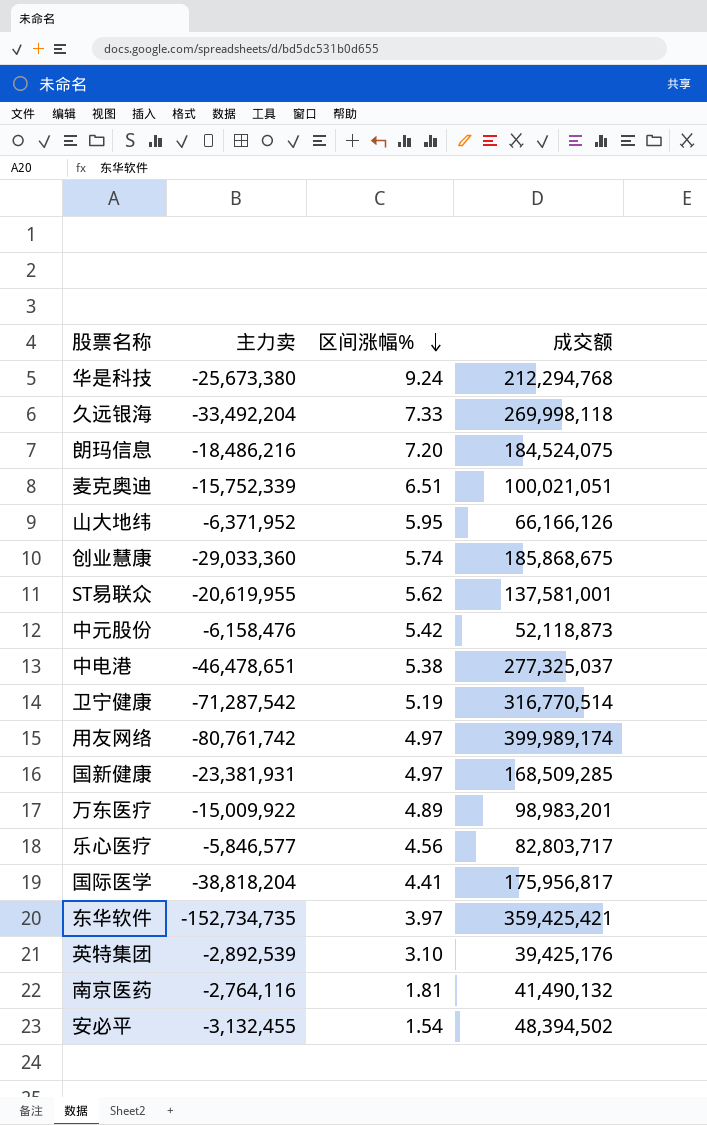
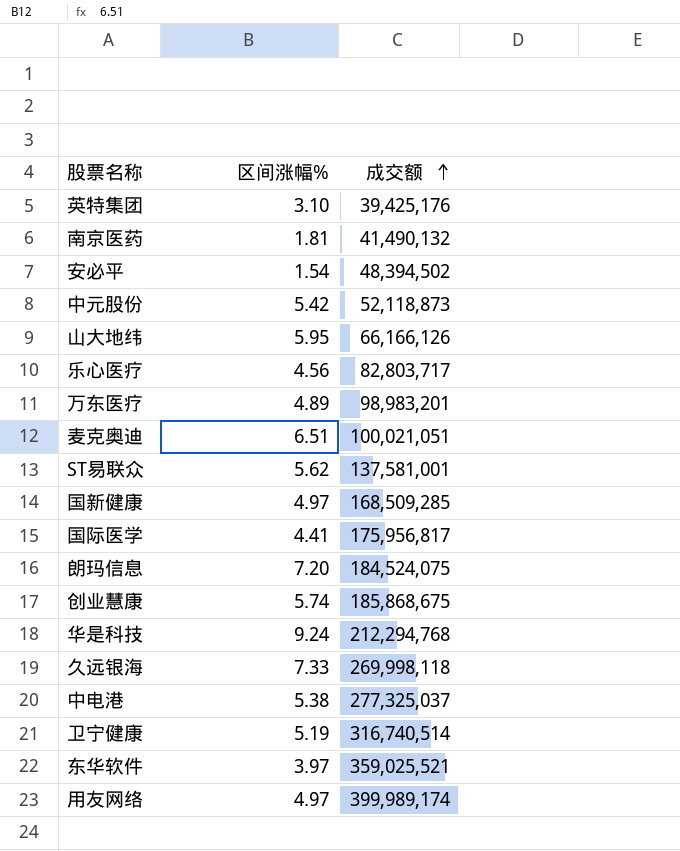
row order: 区间涨幅% descending -> 成交额 ascending
column 主力卖 | position: 2 -> none
卫宁健康 | 成交额: 316,770,514 -> 316,740,514
东华软件 | 成交额: 359,425,421 -> 359,025,521

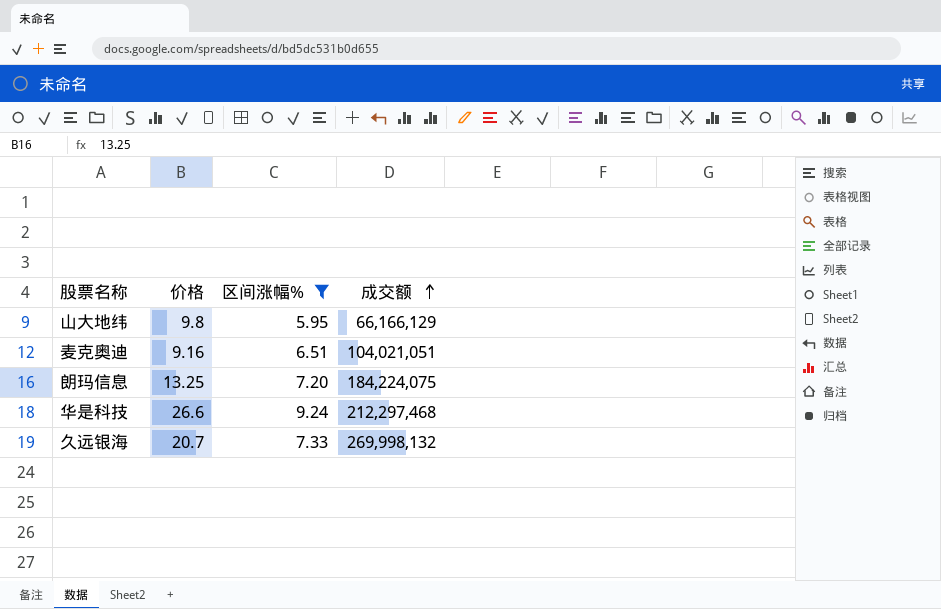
filter: none -> 区间涨幅% >= 5.95
column 价格 | position: none -> 2
山大地纬 | 成交额: 66,166,126 -> 66,166,129
麦克奥迪 | 成交额: 100,021,051 -> 104,021,051
朗玛信息 | 成交额: 184,524,075 -> 184,224,075
华是科技 | 成交额: 212,294,768 -> 212,297,468
久远银海 | 成交额: 269,998,118 -> 269,998,132

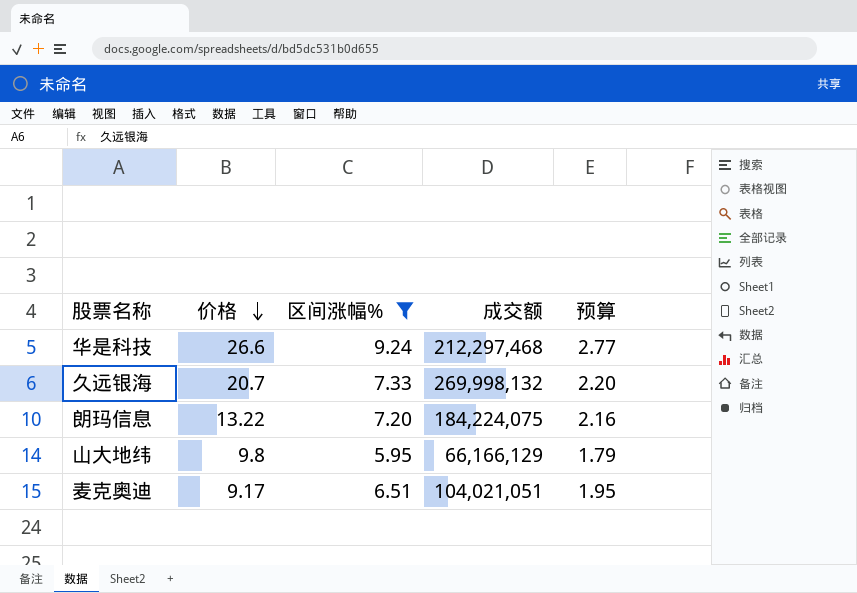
row order: 成交额 ascending -> 价格 descending
column 预算 | formula: none -> [区间涨幅%] * 0.3
朗玛信息 | 价格: 13.25 -> 13.22
麦克奥迪 | 价格: 9.16 -> 9.17

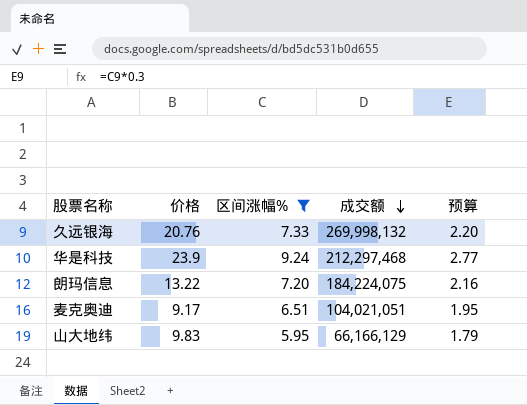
row order: 价格 descending -> 成交额 descending
久远银海 | 价格: 20.7 -> 20.76
华是科技 | 价格: 26.6 -> 23.9
山大地纬 | 价格: 9.8 -> 9.83

